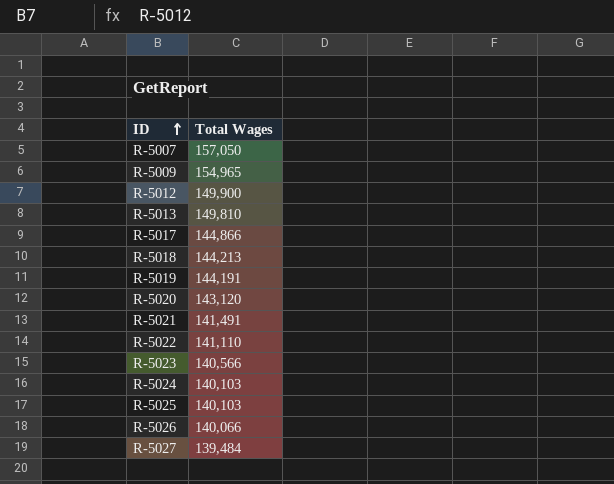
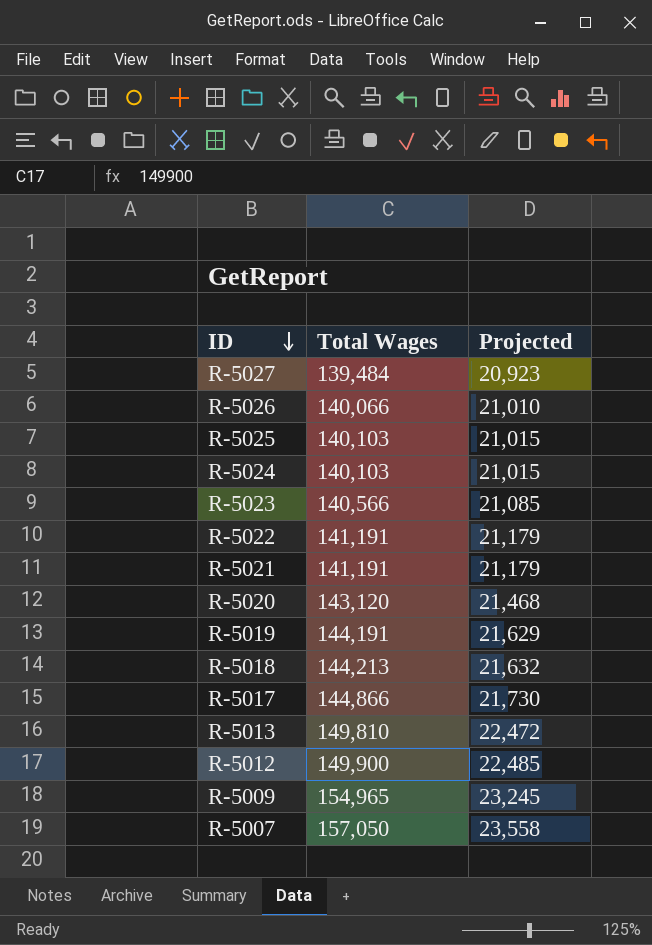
row order: ID ascending -> ID descending
column Projected | formula: none -> [Total Wages] * 0.15
R-5022 | Total Wages: 141,110 -> 141,191
R-5021 | Total Wages: 141,491 -> 141,191

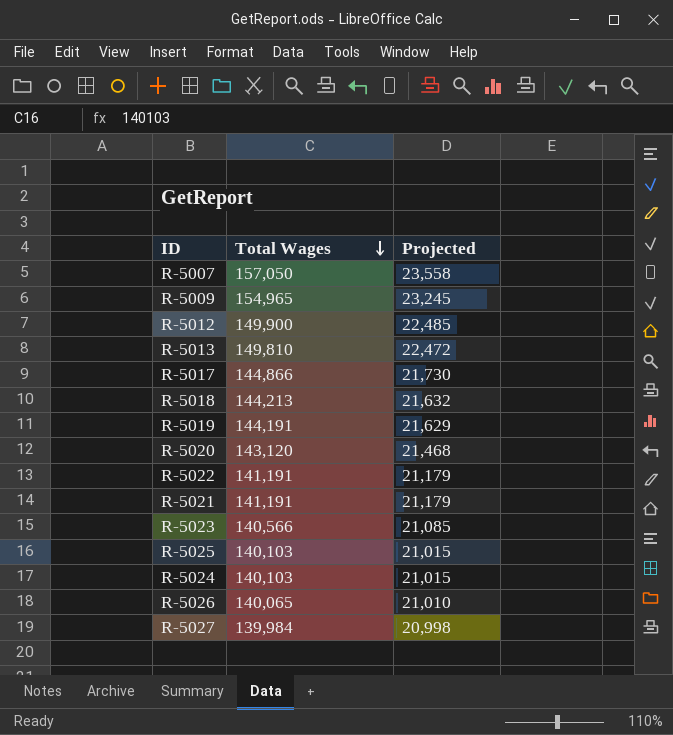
row order: ID descending -> Total Wages descending
R-5026 | Total Wages: 140,066 -> 140,065
R-5027 | Total Wages: 139,484 -> 139,984
R-5027 | Projected: 20,923 -> 20,998

